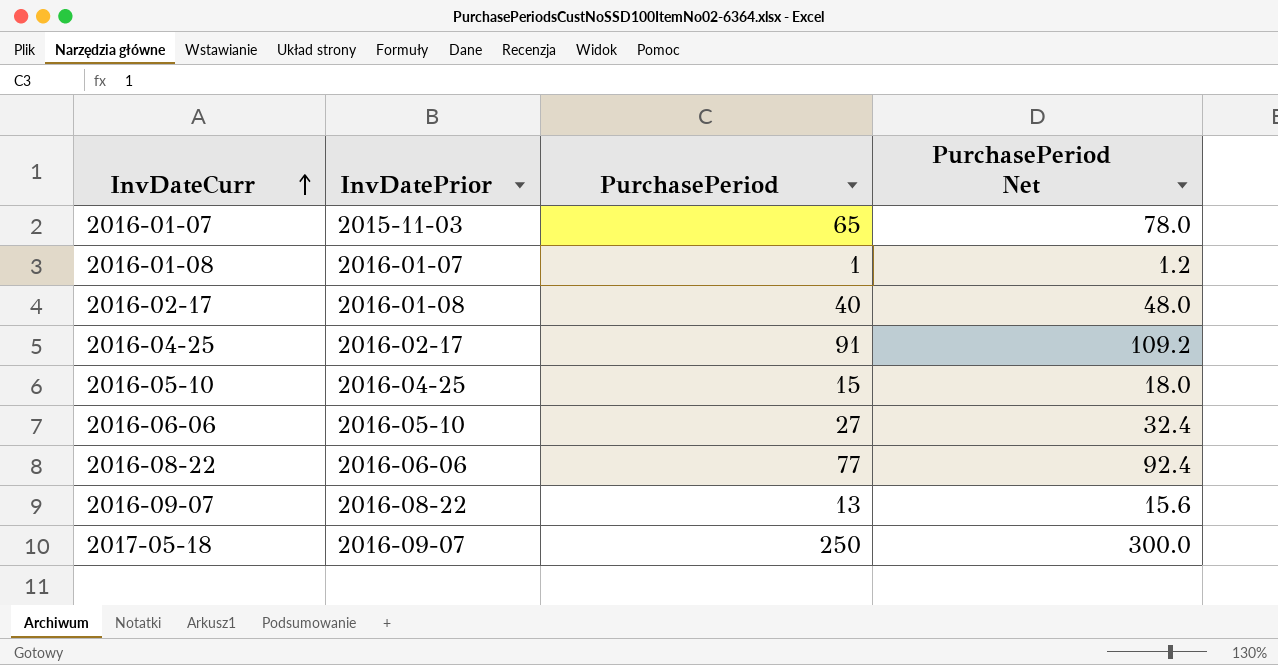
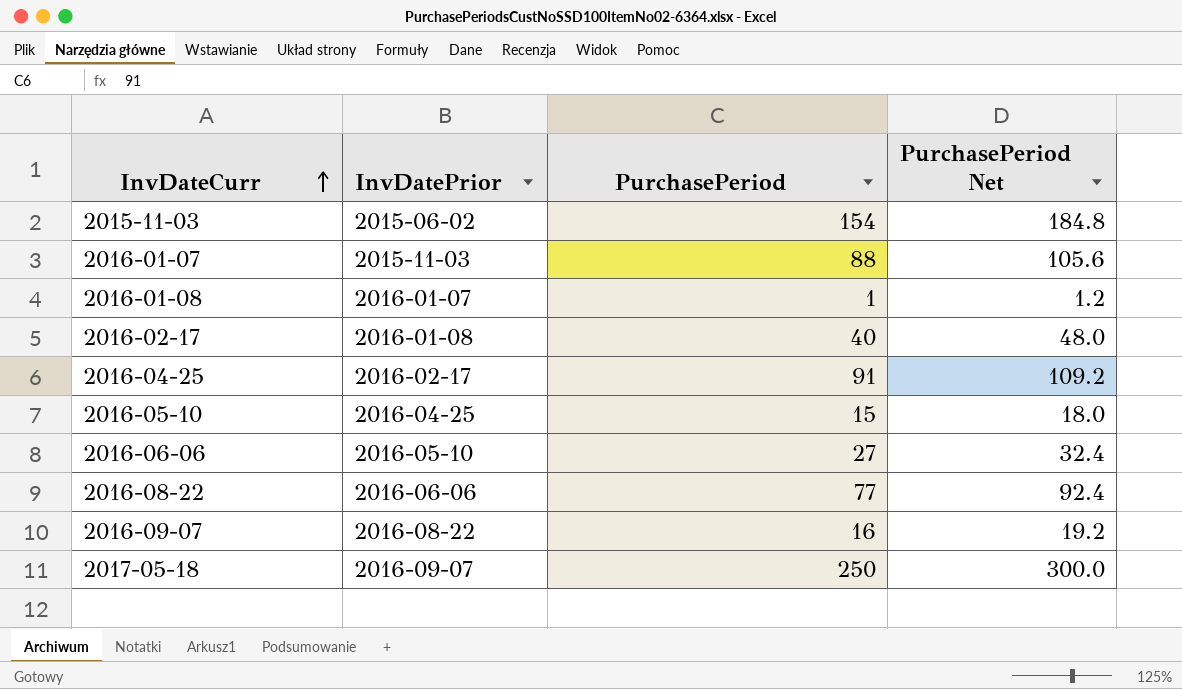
row 2015-11-03: none -> 2015-06-02 | 154 | 184.8
2016-01-07 | PurchasePeriod: 65 -> 88
2016-01-07 | PurchasePeriod Net: 78.0 -> 105.6
2016-09-07 | PurchasePeriod: 13 -> 16
2016-09-07 | PurchasePeriod Net: 15.6 -> 19.2

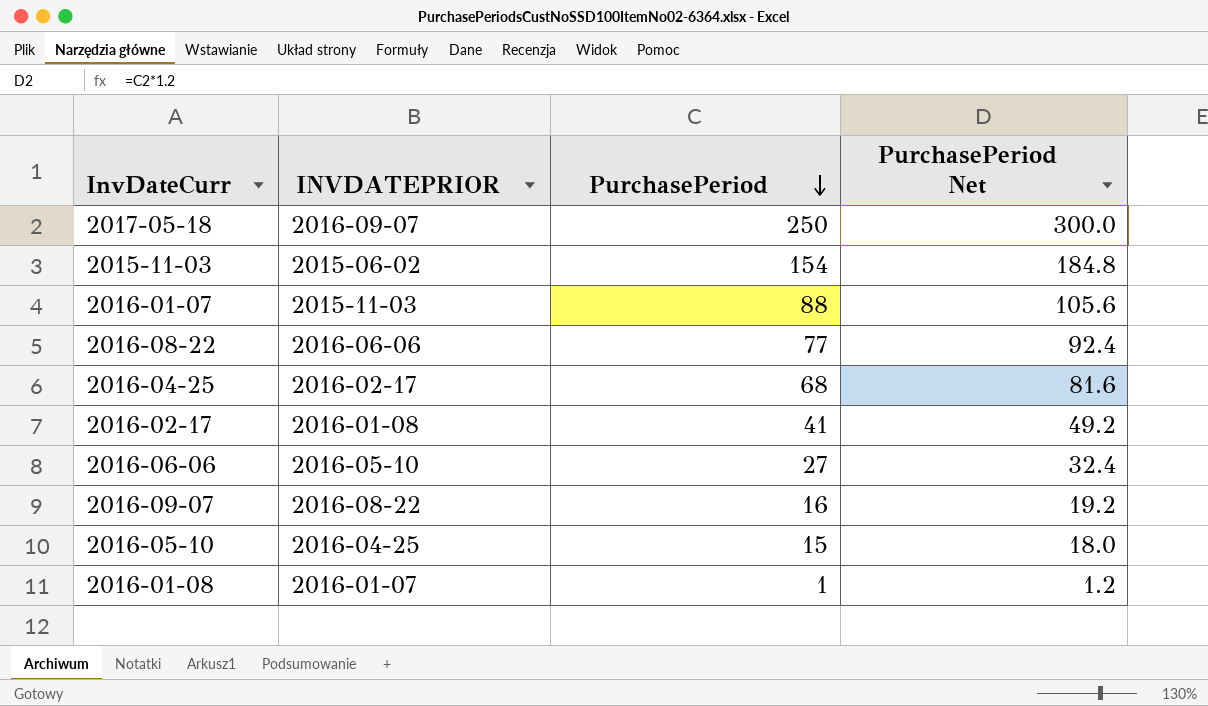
row order: InvDateCurr ascending -> PurchasePeriod descending
column name: InvDatePrior -> INVDATEPRIOR
2016-04-25 | PurchasePeriod: 91 -> 68
2016-04-25 | PurchasePeriod Net: 109.2 -> 81.6
2016-02-17 | PurchasePeriod: 40 -> 41
2016-02-17 | PurchasePeriod Net: 48.0 -> 49.2

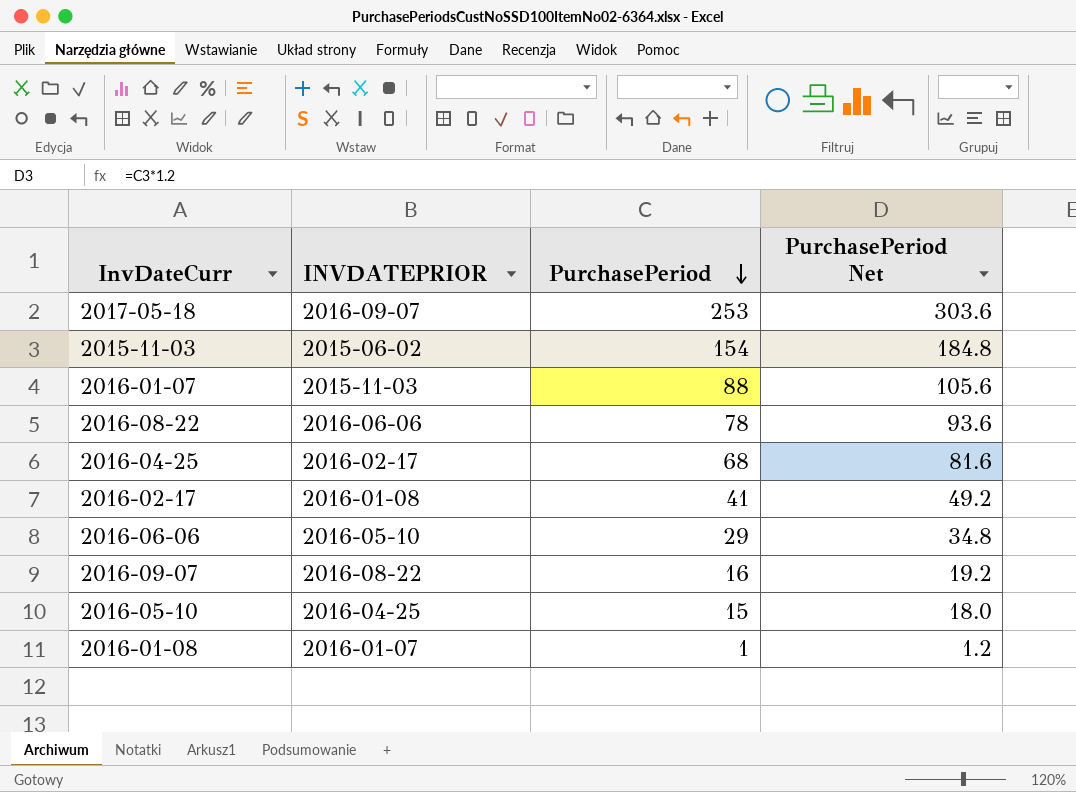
2017-05-18 | PurchasePeriod: 250 -> 253
2017-05-18 | PurchasePeriod Net: 300.0 -> 303.6
2016-08-22 | PurchasePeriod: 77 -> 78
2016-08-22 | PurchasePeriod Net: 92.4 -> 93.6
2016-06-06 | PurchasePeriod: 27 -> 29
2016-06-06 | PurchasePeriod Net: 32.4 -> 34.8

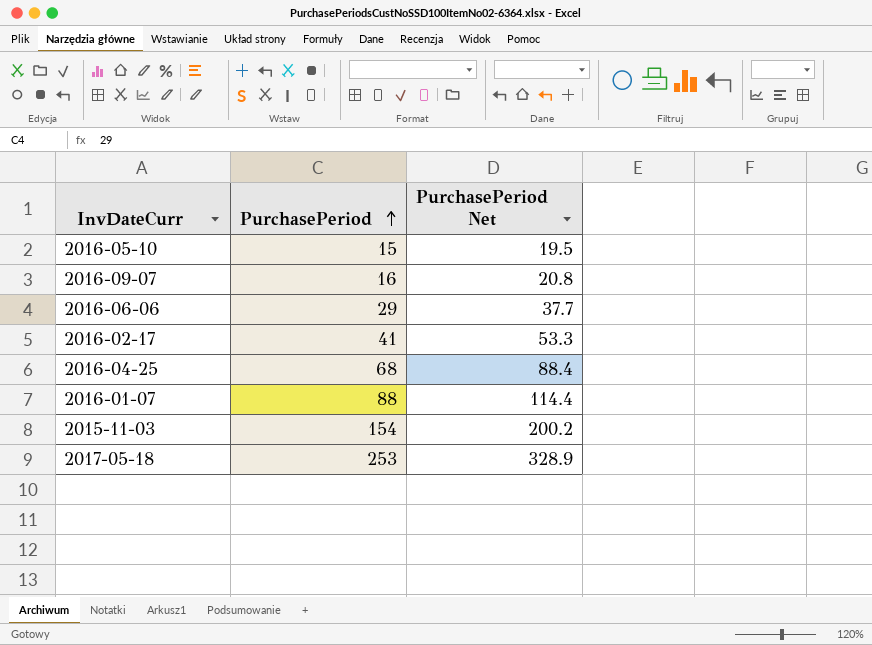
row order: PurchasePeriod descending -> PurchasePeriod ascending
column INVDATEPRIOR | position: 2 -> none
column PurchasePeriod Net | formula: [PurchasePeriod] * 1.2 -> [PurchasePeriod] * 1.3
row 2016-08-22: 2016-06-06 | 78 | 93.6 -> none
row 2016-01-08: 2016-01-07 | 1 | 1.2 -> none

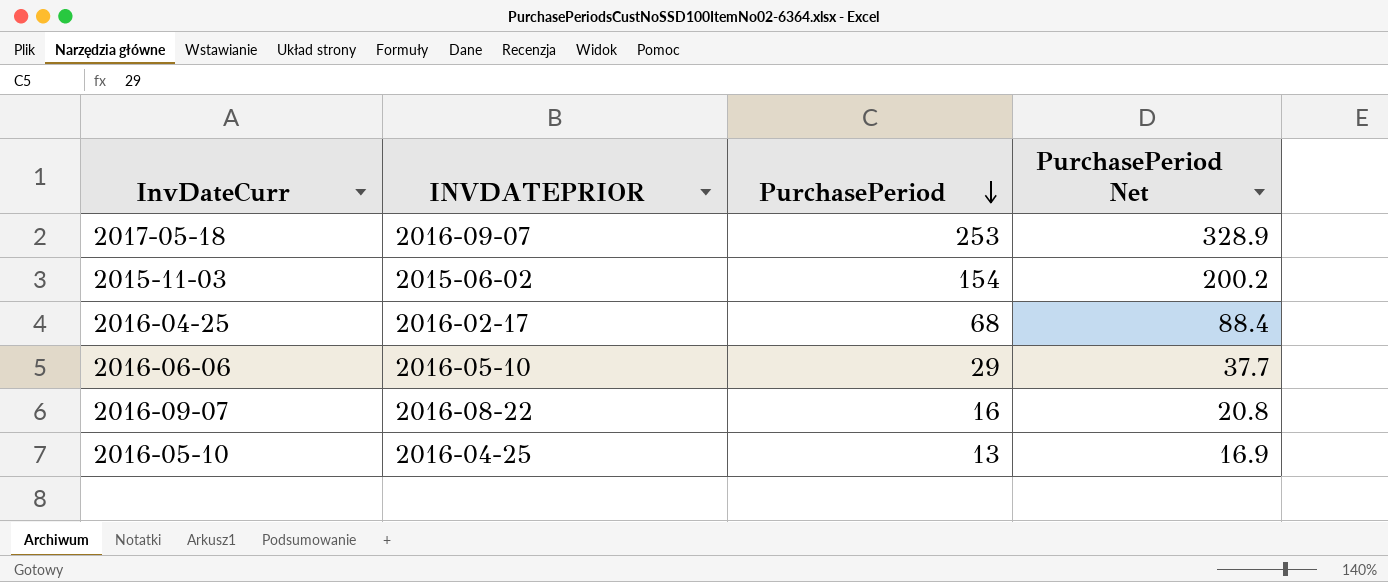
row order: PurchasePeriod ascending -> PurchasePeriod descending
column INVDATEPRIOR | position: none -> 2
row 2016-02-17: 41 | 53.3 -> none
row 2016-01-07: 88 | 114.4 -> none
2016-05-10 | PurchasePeriod: 15 -> 13
2016-05-10 | PurchasePeriod Net: 19.5 -> 16.9

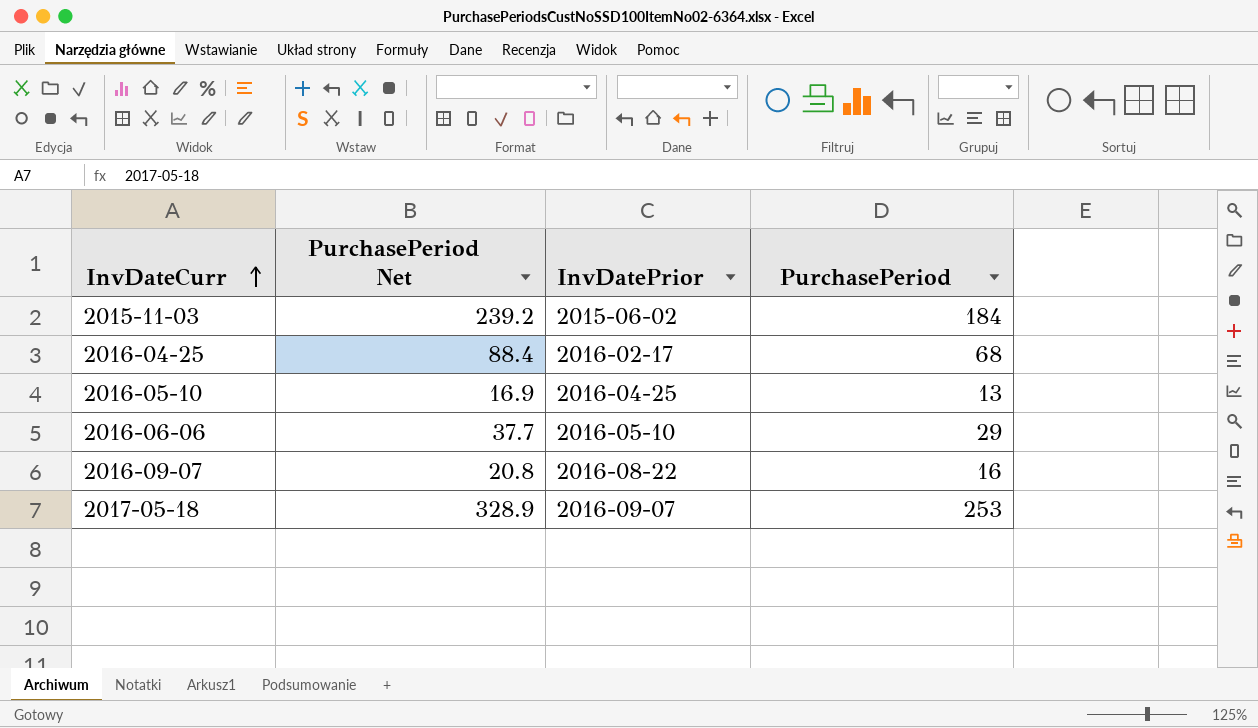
row order: PurchasePeriod descending -> InvDateCurr ascending
column PurchasePeriod Net | position: 4 -> 2
column name: INVDATEPRIOR -> InvDatePrior
2015-11-03 | PurchasePeriod Net: 200.2 -> 239.2
2015-11-03 | PurchasePeriod: 154 -> 184

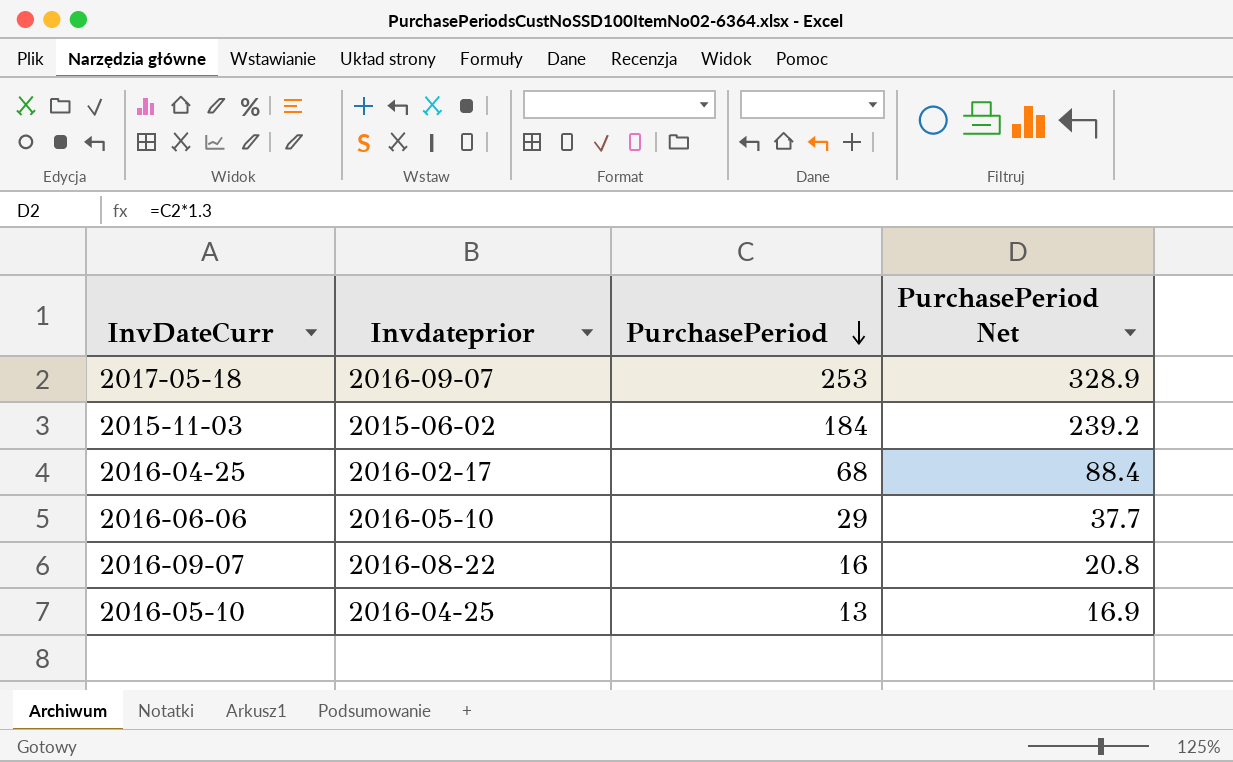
row order: InvDateCurr ascending -> PurchasePeriod descending
column name: InvDatePrior -> Invdateprior
column PurchasePeriod Net | position: 2 -> 4

